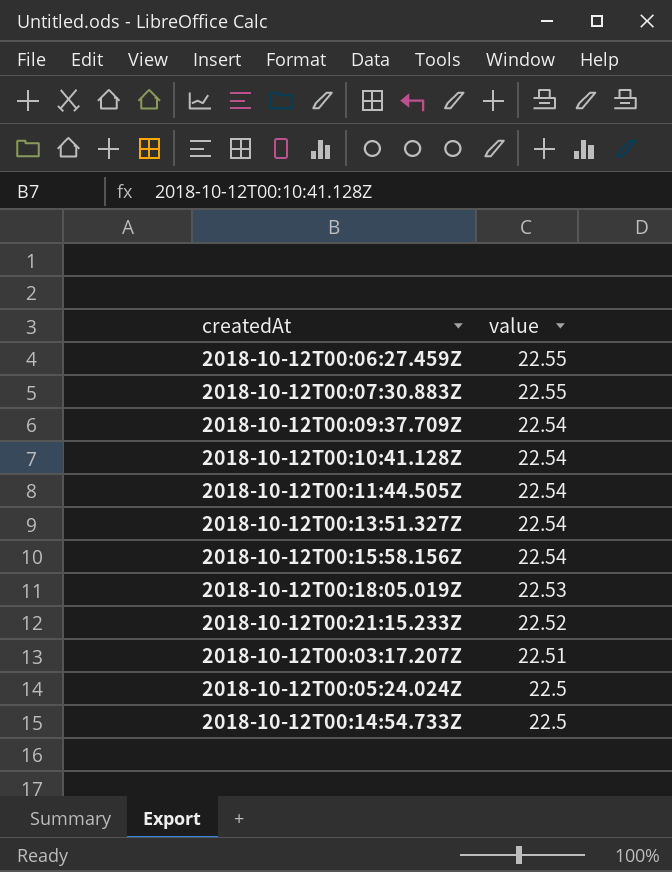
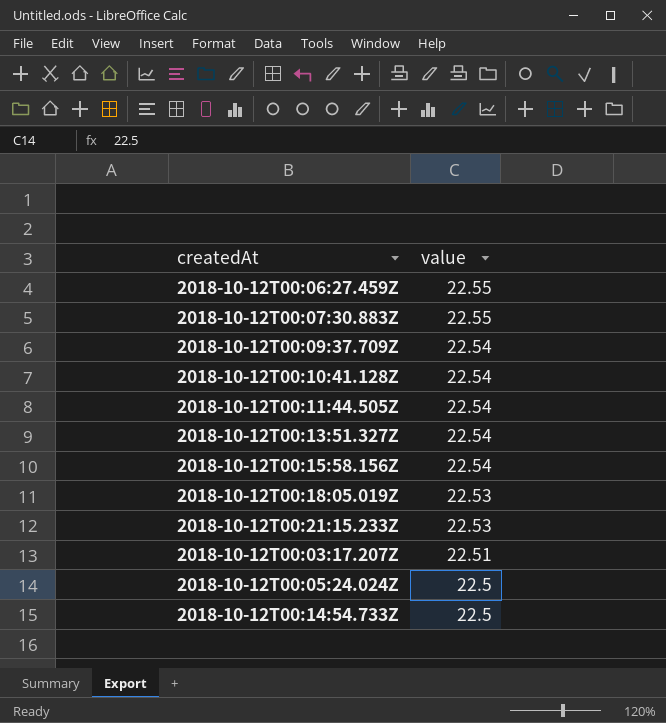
2018-10-12T00:21:15.233Z | value: 22.52 -> 22.53

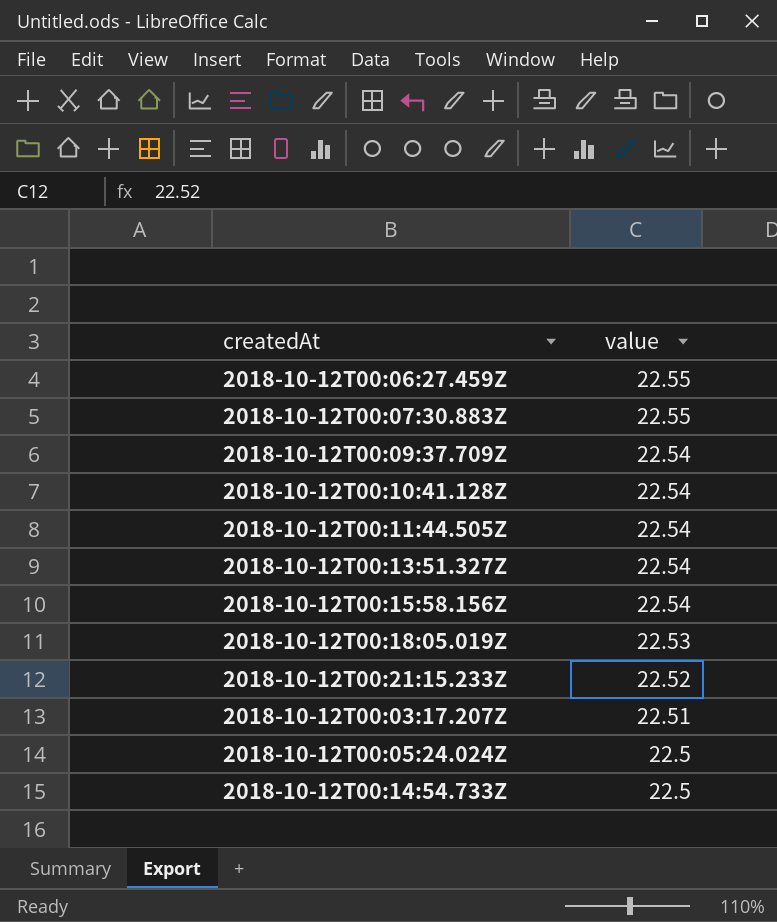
2018-10-12T00:21:15.233Z | value: 22.53 -> 22.52

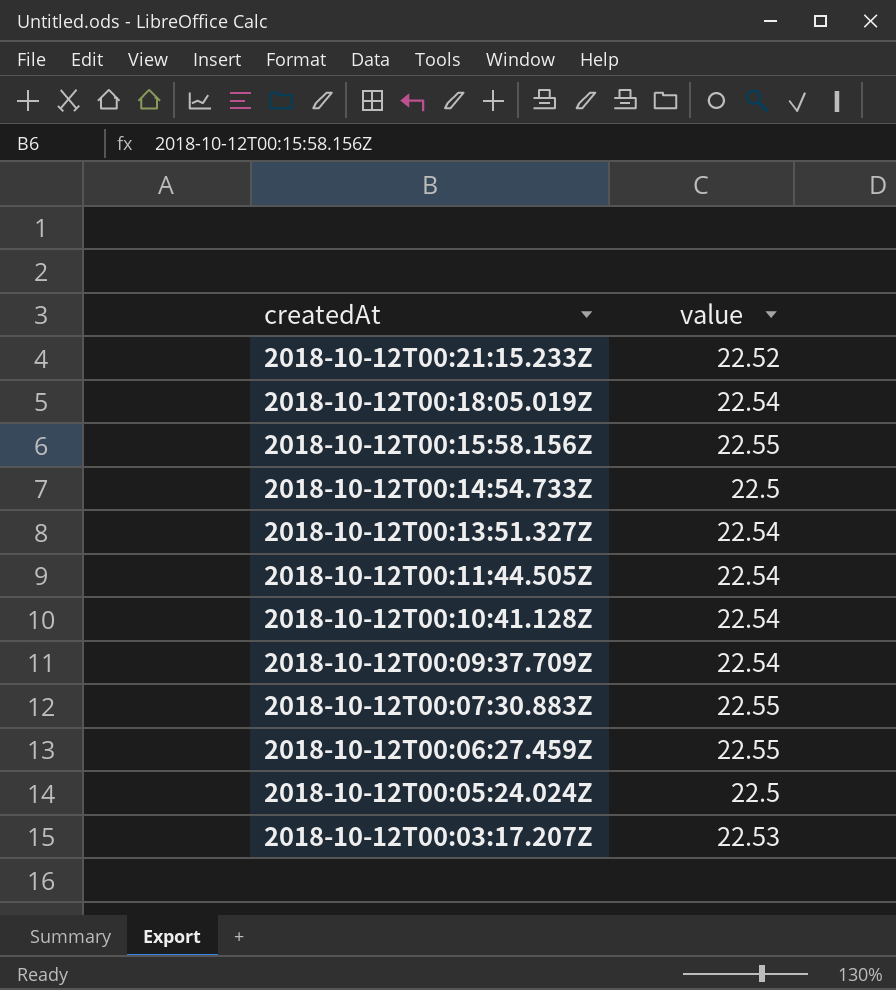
row order: value descending -> createdAt descending
2018-10-12T00:18:05.019Z | value: 22.53 -> 22.54
2018-10-12T00:15:58.156Z | value: 22.54 -> 22.55
2018-10-12T00:03:17.207Z | value: 22.51 -> 22.53

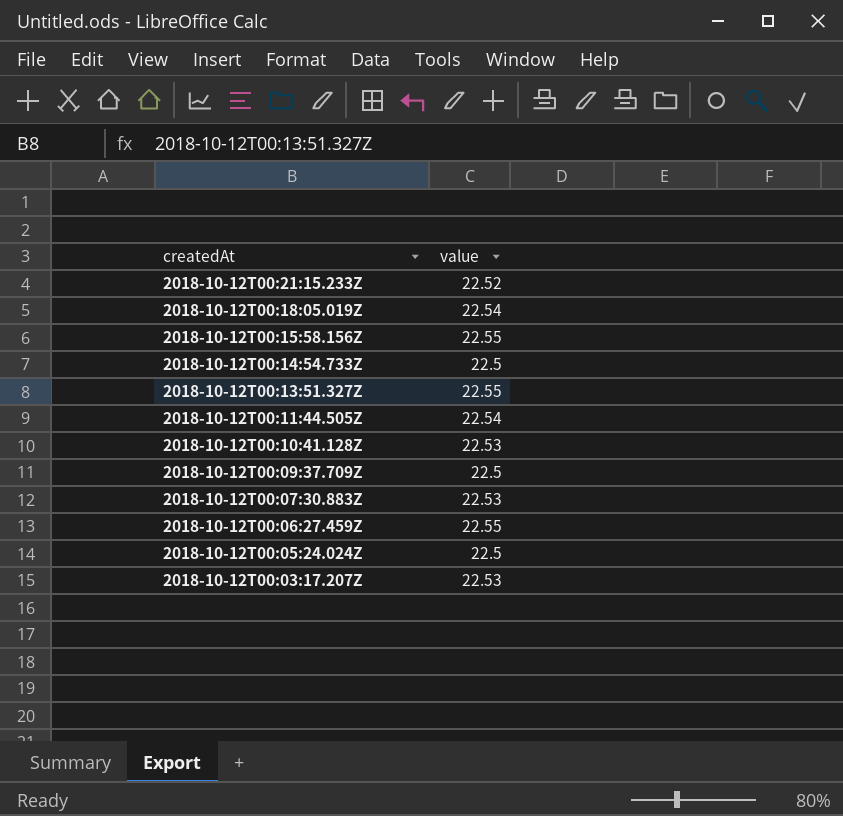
2018-10-12T00:13:51.327Z | value: 22.54 -> 22.55
2018-10-12T00:10:41.128Z | value: 22.54 -> 22.53
2018-10-12T00:09:37.709Z | value: 22.54 -> 22.5
2018-10-12T00:07:30.883Z | value: 22.55 -> 22.53

